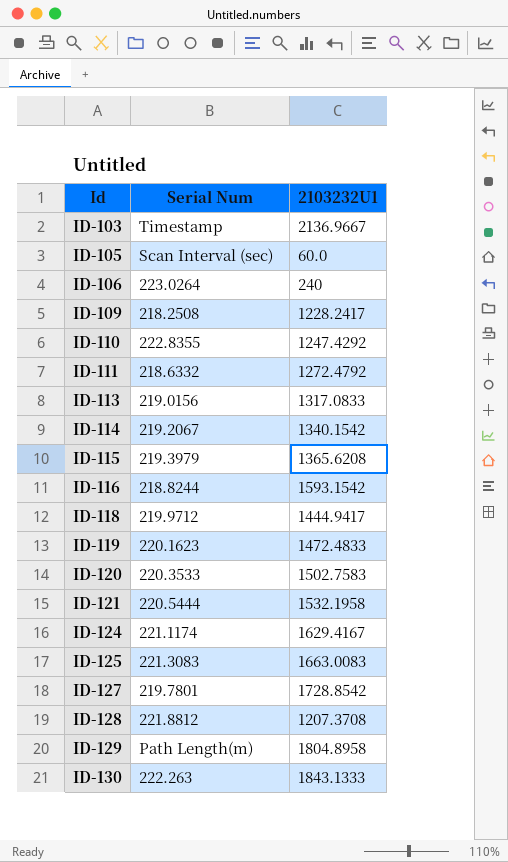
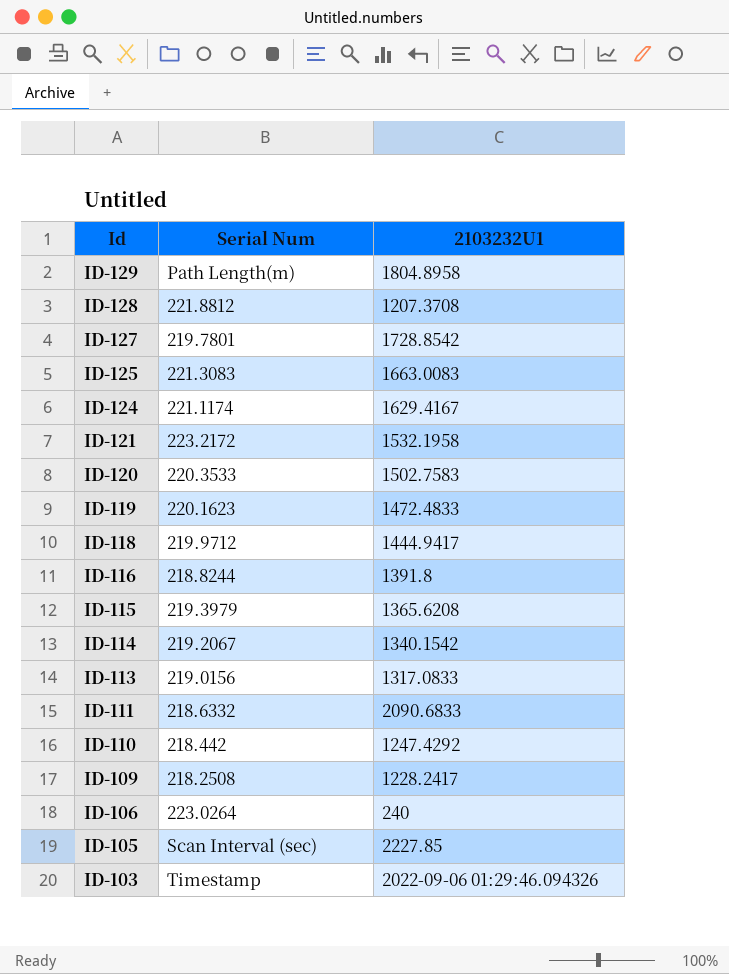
row order: Id ascending -> Id descending
row ID-130: 222.263 | 1843.1333 -> none
ID-121 | Serial Num: 220.5444 -> 223.2172
ID-116 | 2103232U1: 1593.1542 -> 1391.8
ID-111 | 2103232U1: 1272.4792 -> 2090.6833
ID-110 | Serial Num: 222.8355 -> 218.442
ID-105 | 2103232U1: 60.0 -> 2227.85
ID-103 | 2103232U1: 2136.9667 -> 2022-09-06 01:29:46.094326

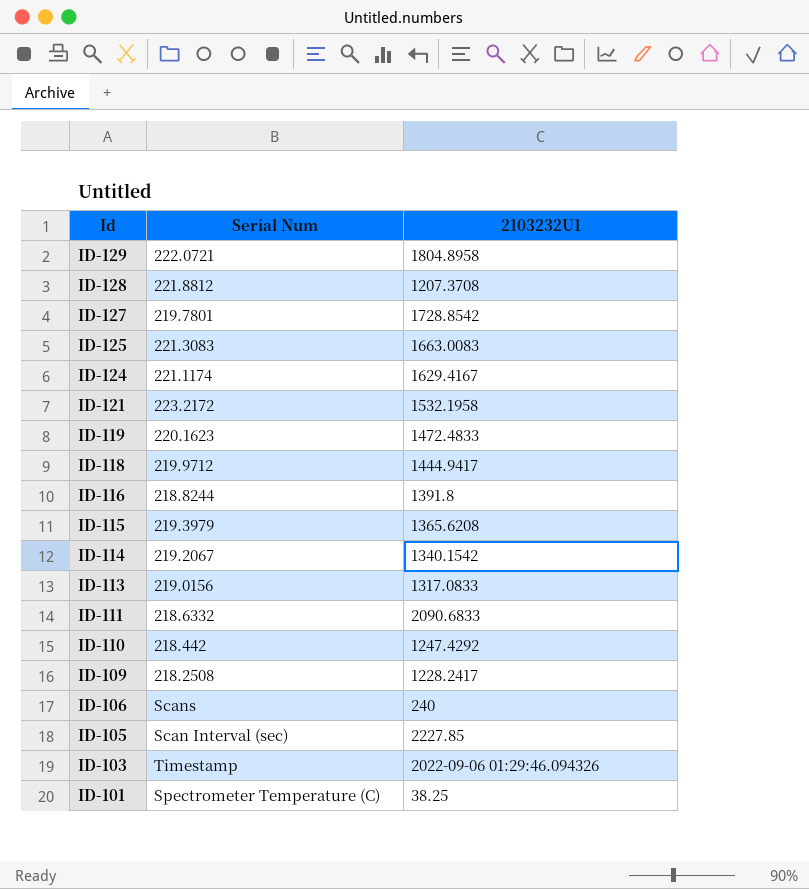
row ID-120: 220.3533 | 1502.7583 -> none
ID-129 | Serial Num: Path Length(m) -> 222.0721
ID-106 | Serial Num: 223.0264 -> Scans
row ID-101: none -> Spectrometer Temperature (C) | 38.25

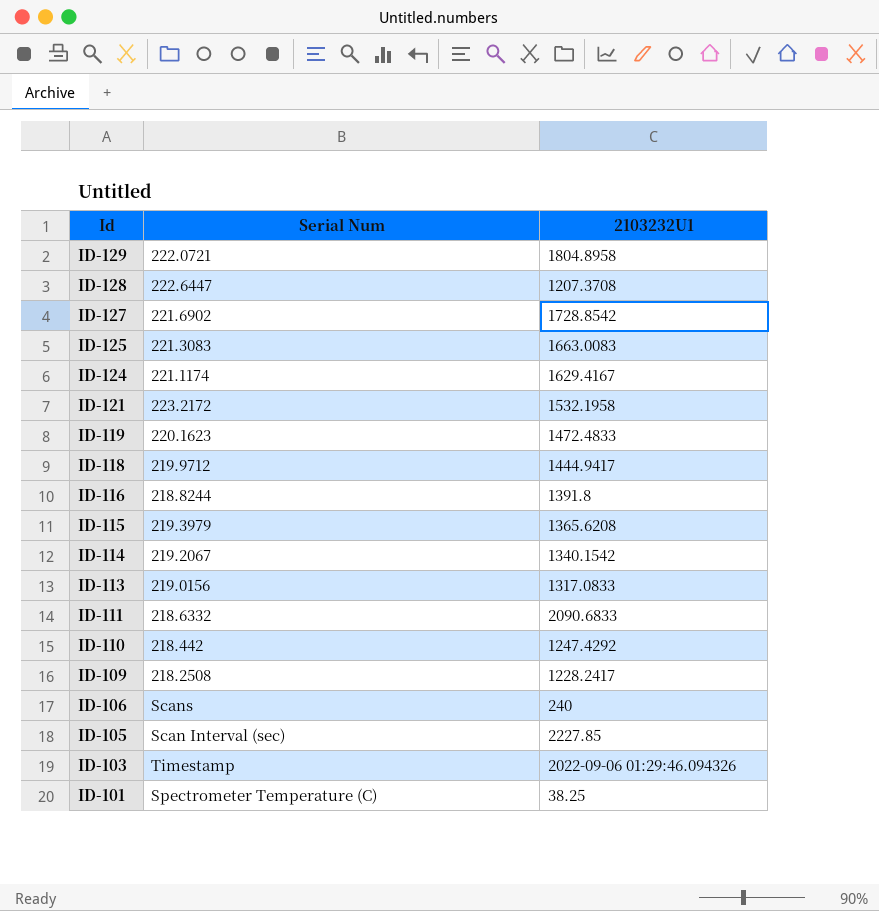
ID-128 | Serial Num: 221.8812 -> 222.6447
ID-127 | Serial Num: 219.7801 -> 221.6902

